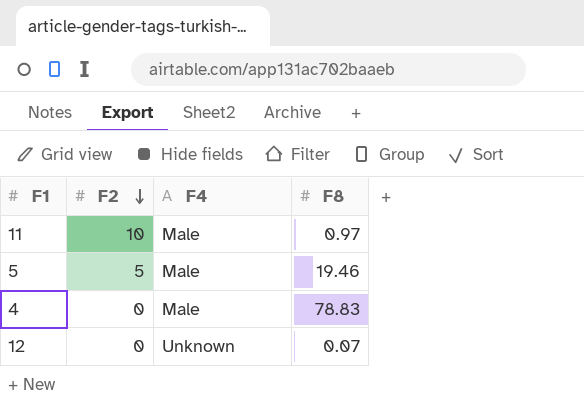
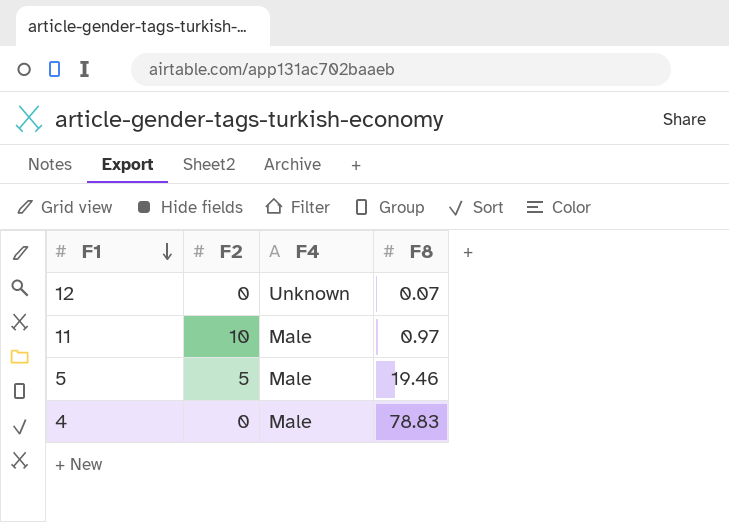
row order: F2 descending -> F1 descending

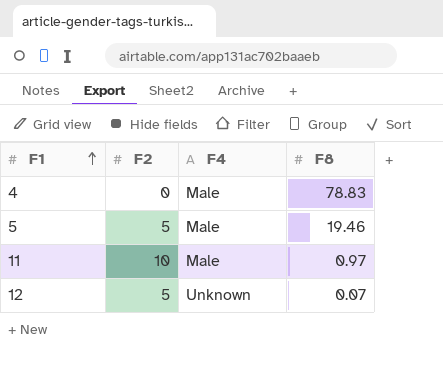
row order: F1 descending -> F1 ascending
12 | F2: 0 -> 5

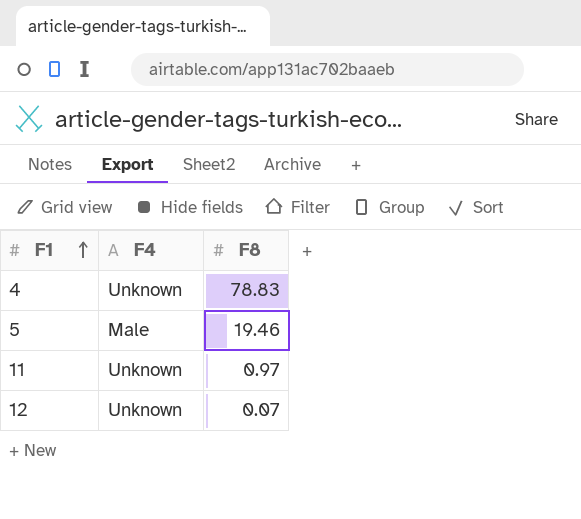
column F2 | position: 2 -> none
4 | F4: Male -> Unknown
11 | F4: Male -> Unknown

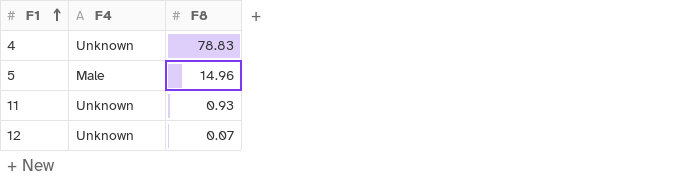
5 | F8: 19.46 -> 14.96
11 | F8: 0.97 -> 0.93

